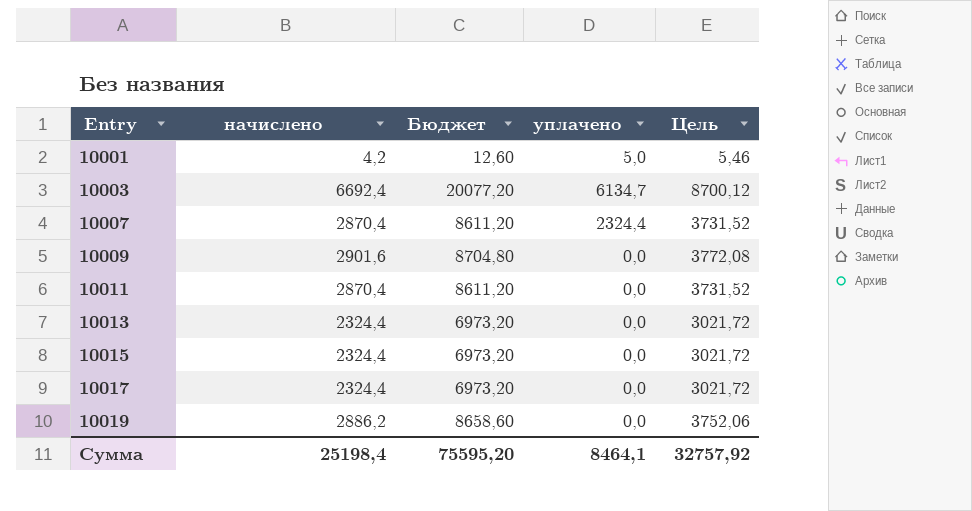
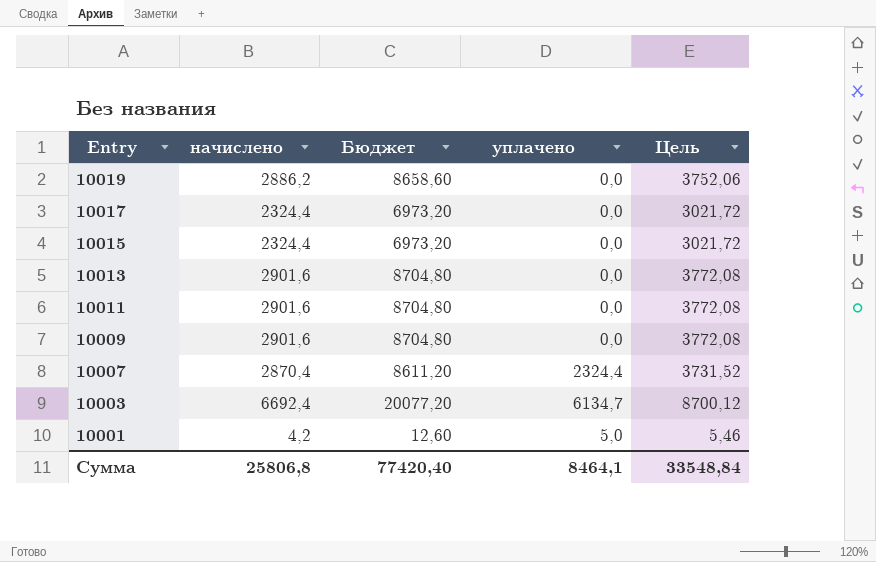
row order: Entry ascending -> Entry descending
10013 | начислено: 2324,4 -> 2901,6
10013 | Бюджет: 6973,20 -> 8704,80
10013 | Цель: 3021,72 -> 3772,08
10011 | начислено: 2870,4 -> 2901,6
10011 | Бюджет: 8611,20 -> 8704,80
10011 | Цель: 3731,52 -> 3772,08
Сумма | начислено: 25198,4 -> 25806,8
Сумма | Бюджет: 75595,20 -> 77420,40
Сумма | Цель: 32757,92 -> 33548,84

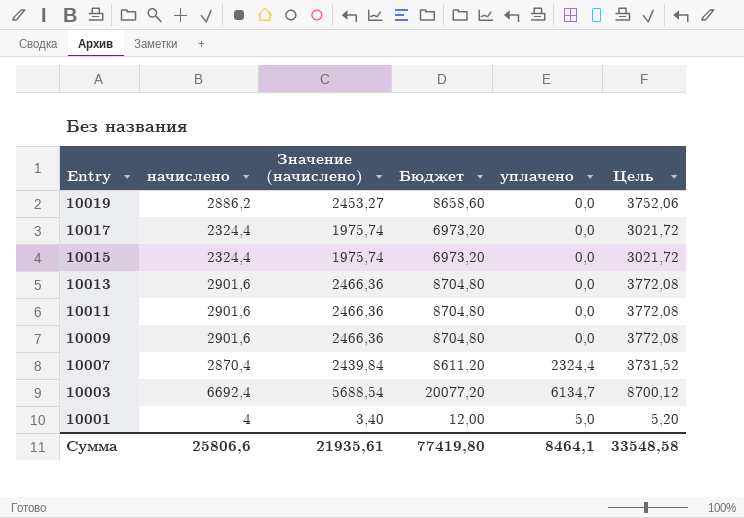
column Значение (начислено) | formula: none -> [начислено] * 0,85
10001 | начислено: 4,2 -> 4
10001 | Бюджет: 12,60 -> 12,00
10001 | Цель: 5,46 -> 5,20
Сумма | начислено: 25806,8 -> 25806,6
Сумма | Бюджет: 77420,40 -> 77419,80
Сумма | Цель: 33548,84 -> 33548,58

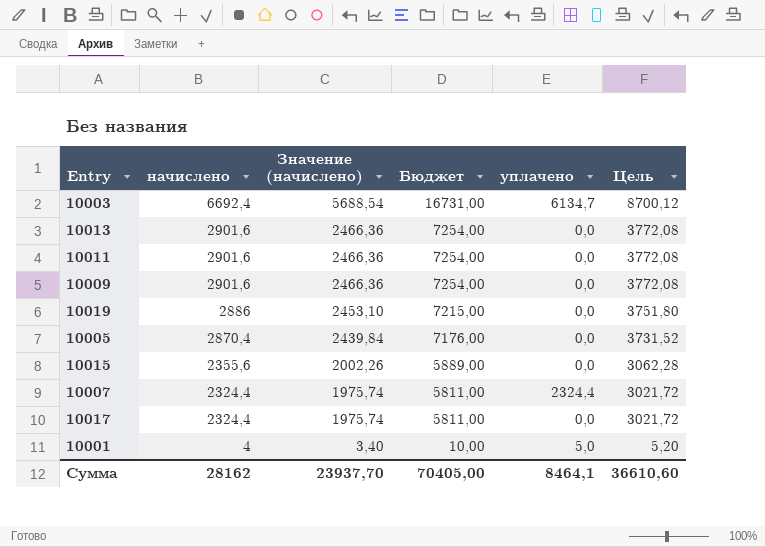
row order: Entry descending -> начислено descending
column Бюджет | formula: [начислено] * 3 -> [начислено] * 2,5
10019 | начислено: 2886,2 -> 2886
10019 | Значение (начислено): 2453,27 -> 2453,10
10019 | Цель: 3752,06 -> 3751,80
row 10005: none -> 2870,4 | 2439,84 | 7176,00 | 0,0 | 3731,52
10015 | начислено: 2324,4 -> 2355,6
10015 | Значение (начислено): 1975,74 -> 2002,26
10015 | Цель: 3021,72 -> 3062,28
10007 | начислено: 2870,4 -> 2324,4
10007 | Значение (начислено): 2439,84 -> 1975,74
10007 | Цель: 3731,52 -> 3021,72
Сумма | начислено: 25806,6 -> 28162
Сумма | Значение (начислено): 21935,61 -> 23937,70
Сумма | Бюджет: 77419,80 -> 70405,00
Сумма | Цель: 33548,58 -> 36610,60

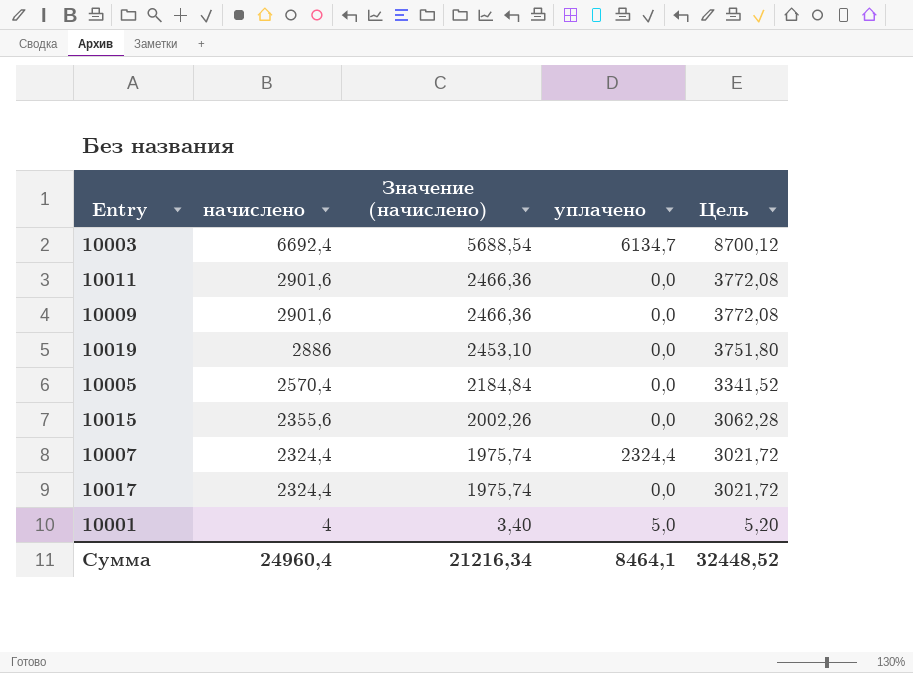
column Бюджет | formula: [начислено] * 2,5 -> none
row 10013: 2901,6 | 2466,36 | 7254,00 | 0,0 | 3772,08 -> none
10005 | начислено: 2870,4 -> 2570,4
10005 | Значение (начислено): 2439,84 -> 2184,84
10005 | Цель: 3731,52 -> 3341,52
Сумма | начислено: 28162 -> 24960,4
Сумма | Значение (начислено): 23937,70 -> 21216,34
Сумма | Цель: 36610,60 -> 32448,52

